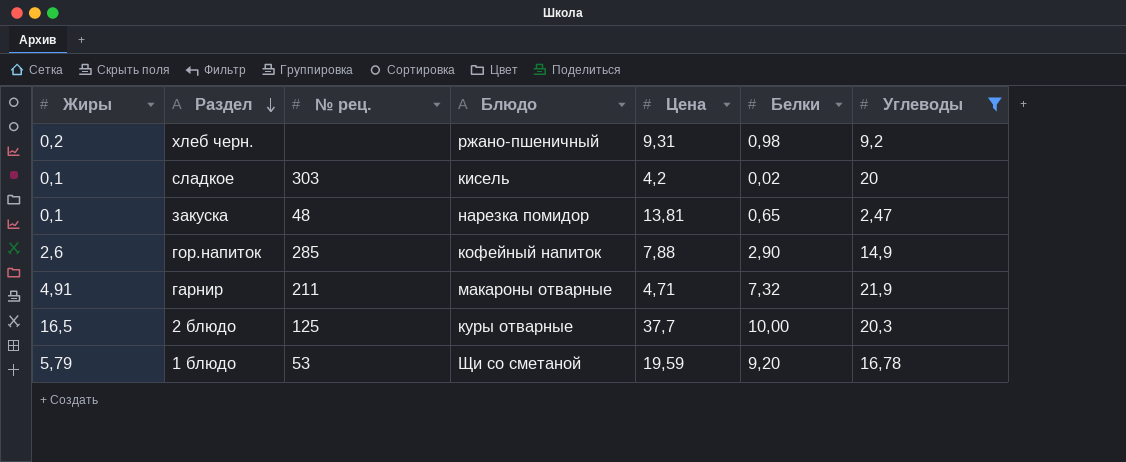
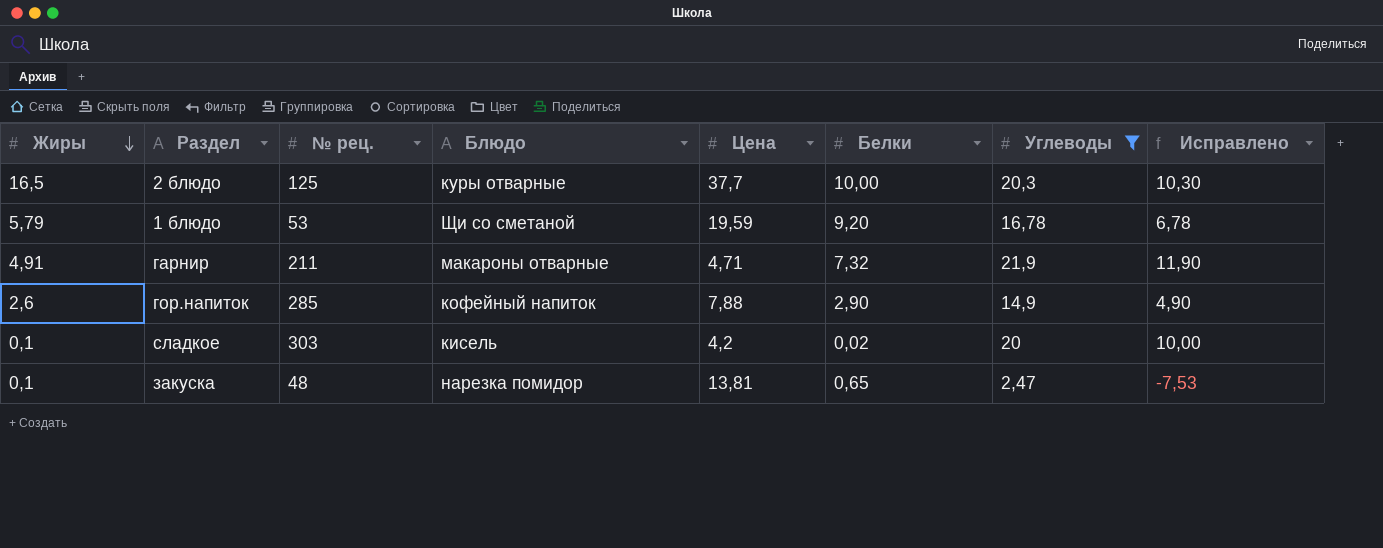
row order: Раздел descending -> Жиры descending
column Исправлено | formula: none -> [Углеводы] - 10
row хлеб черн.: 0,2 | none | ржано-пшеничный | 9,31 | 0,98 | 9,2 -> none

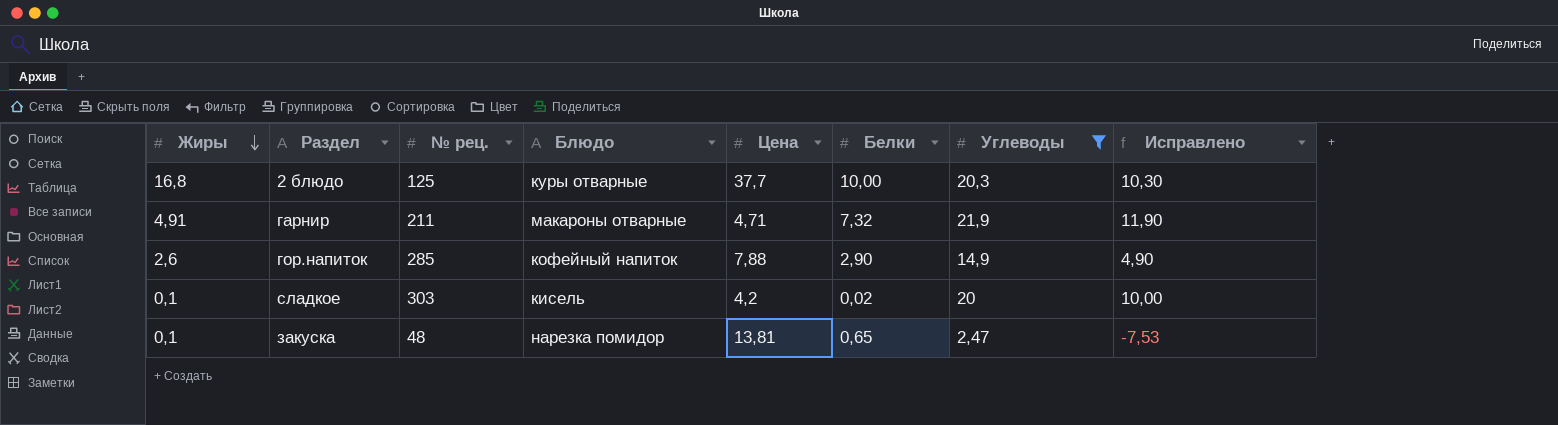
row 1 блюдо: 5,79 | 53 | Щи со сметаной | 19,59 | 9,20 | 16,78 | 6,78 -> none
2 блюдо | Жиры: 16,5 -> 16,8

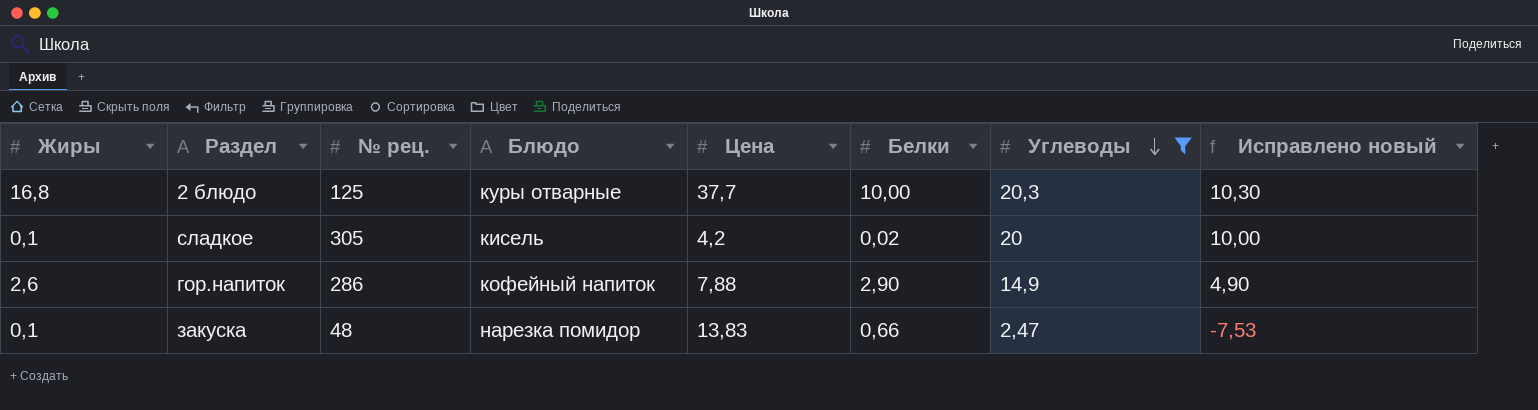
row order: Жиры descending -> Углеводы descending
column name: Исправлено -> Исправлено новый
row гарнир: 4,91 | 211 | макароны отварные | 4,71 | 7,32 | 21,9 | 11,90 -> none
сладкое | № рец.: 303 -> 305
гор.напиток | № рец.: 285 -> 286
закуска | Цена: 13,81 -> 13,83
закуска | Белки: 0,65 -> 0,66

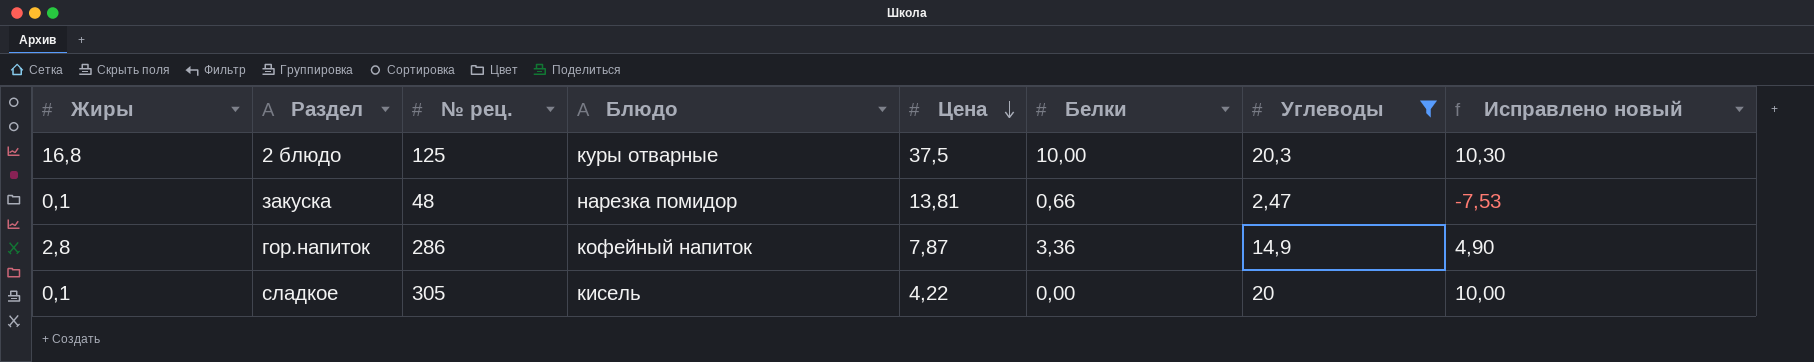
row order: Углеводы descending -> Цена descending
2 блюдо | Цена: 37,7 -> 37,5
закуска | Цена: 13,83 -> 13,81
гор.напиток | Жиры: 2,6 -> 2,8
гор.напиток | Цена: 7,88 -> 7,87
гор.напиток | Белки: 2,90 -> 3,36
сладкое | Цена: 4,2 -> 4,22
сладкое | Белки: 0,02 -> 0,00

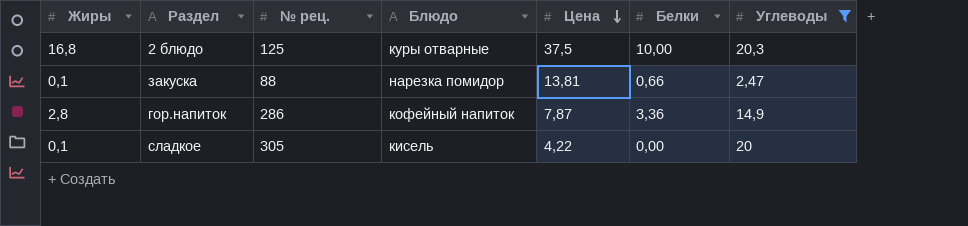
column Исправлено новый | formula: [Углеводы] - 10 -> none
закуска | № рец.: 48 -> 88

